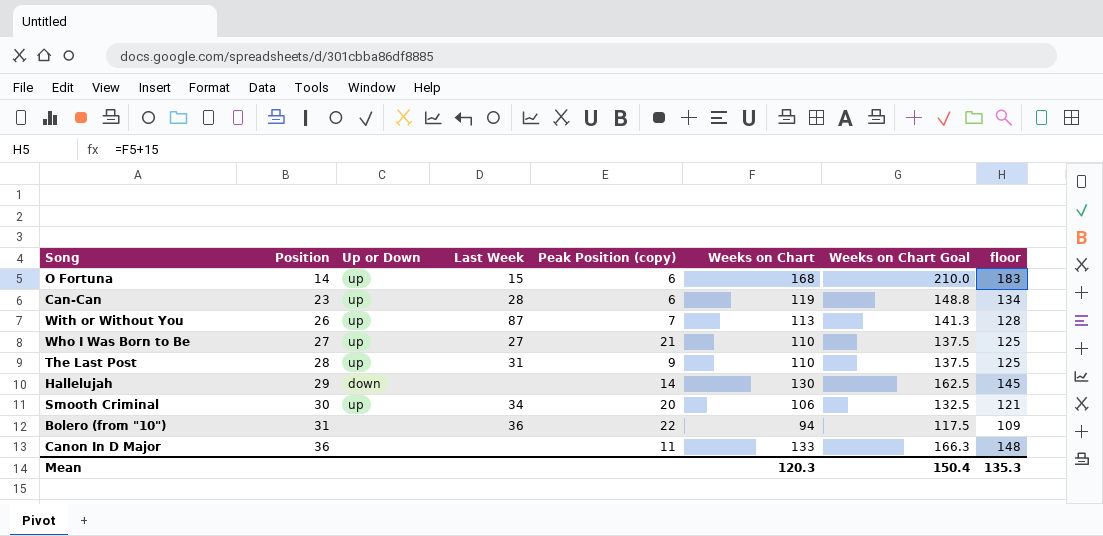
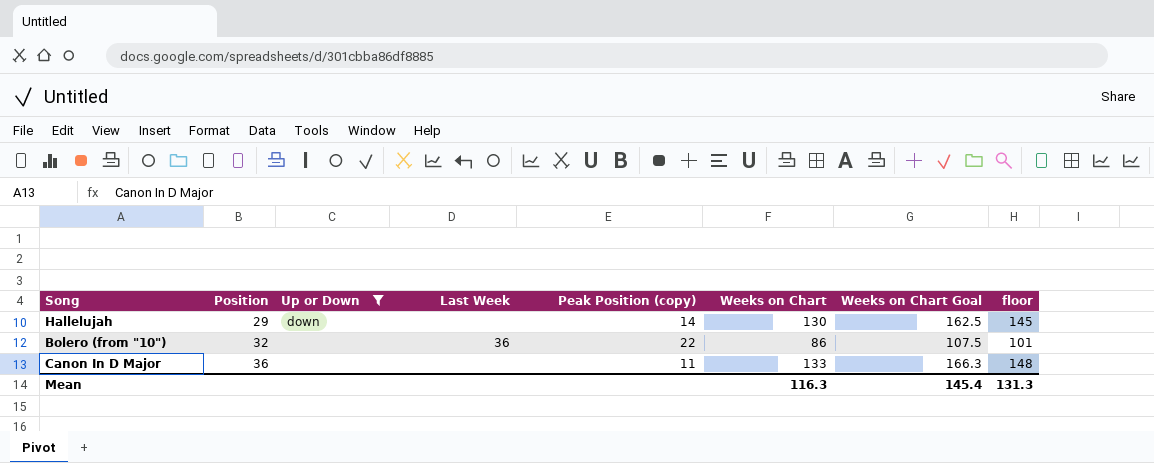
filter: none -> Up or Down != up
Bolero (from "10") | Position: 31 -> 32
Bolero (from "10") | Weeks on Chart: 94 -> 86
Bolero (from "10") | Weeks on Chart Goal: 117.5 -> 107.5
Bolero (from "10") | floor: 109 -> 101
Mean | Weeks on Chart: 120.3 -> 116.3
Mean | Weeks on Chart Goal: 150.4 -> 145.4
Mean | floor: 135.3 -> 131.3

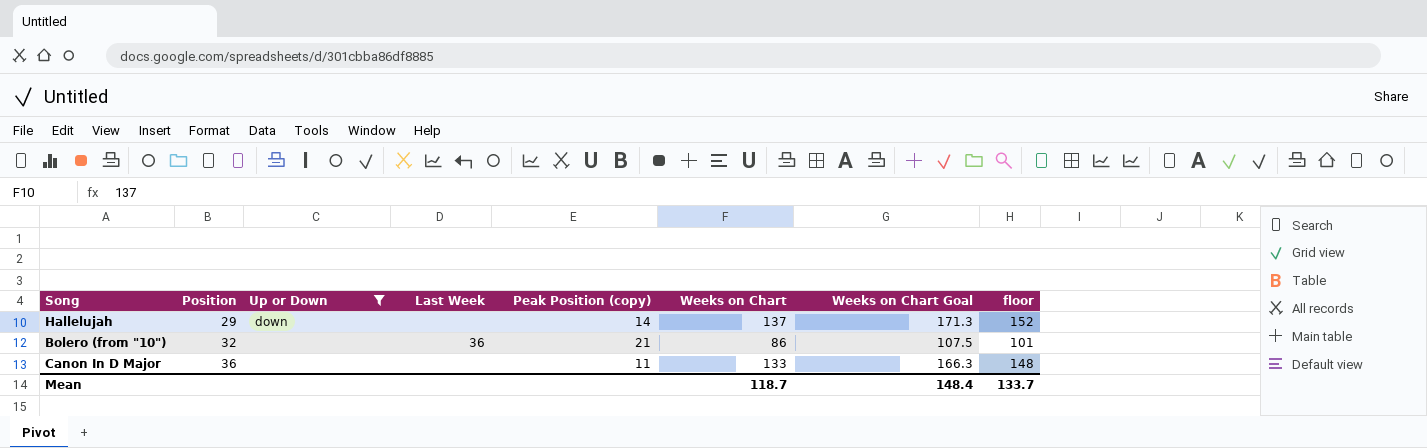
Hallelujah | Weeks on Chart: 130 -> 137
Hallelujah | Weeks on Chart Goal: 162.5 -> 171.3
Hallelujah | floor: 145 -> 152
Bolero (from "10") | Peak Position (copy): 22 -> 21
Mean | Weeks on Chart: 116.3 -> 118.7
Mean | Weeks on Chart Goal: 145.4 -> 148.4
Mean | floor: 131.3 -> 133.7

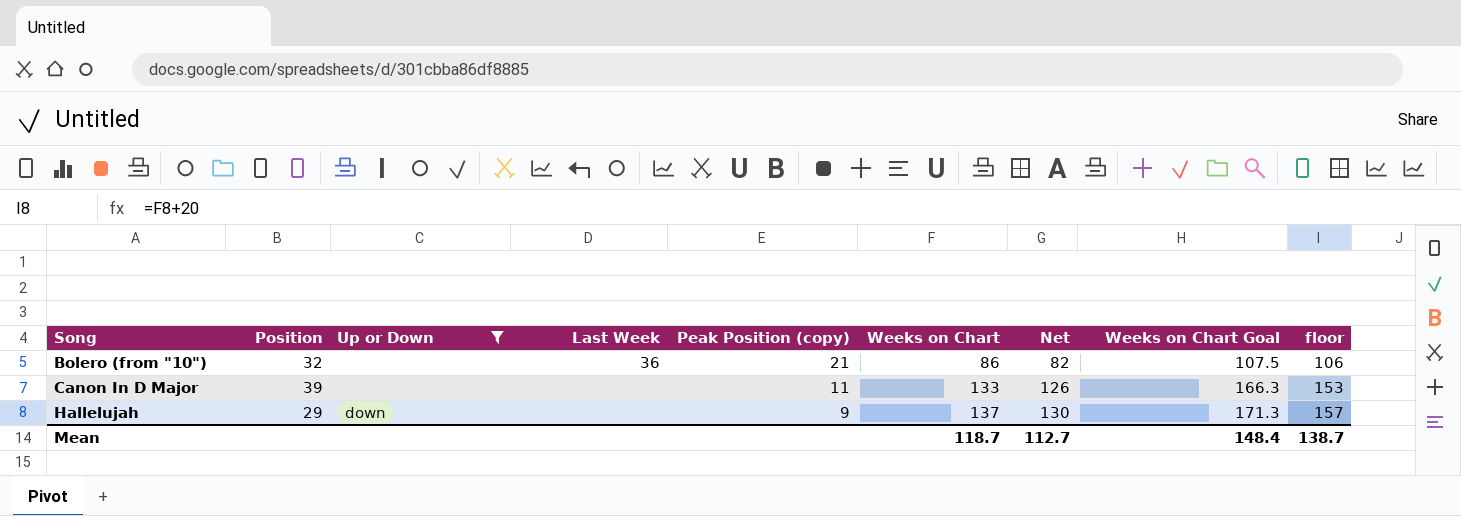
row order: Position ascending -> Song ascending
column Net | formula: none -> [Weeks on Chart] * 0.95
column floor | formula: [Weeks on Chart] + 15 -> [Weeks on Chart] + 20
Canon In D Major | Position: 36 -> 39
Hallelujah | Peak Position (copy): 14 -> 9
Mean | floor: 133.7 -> 138.7

